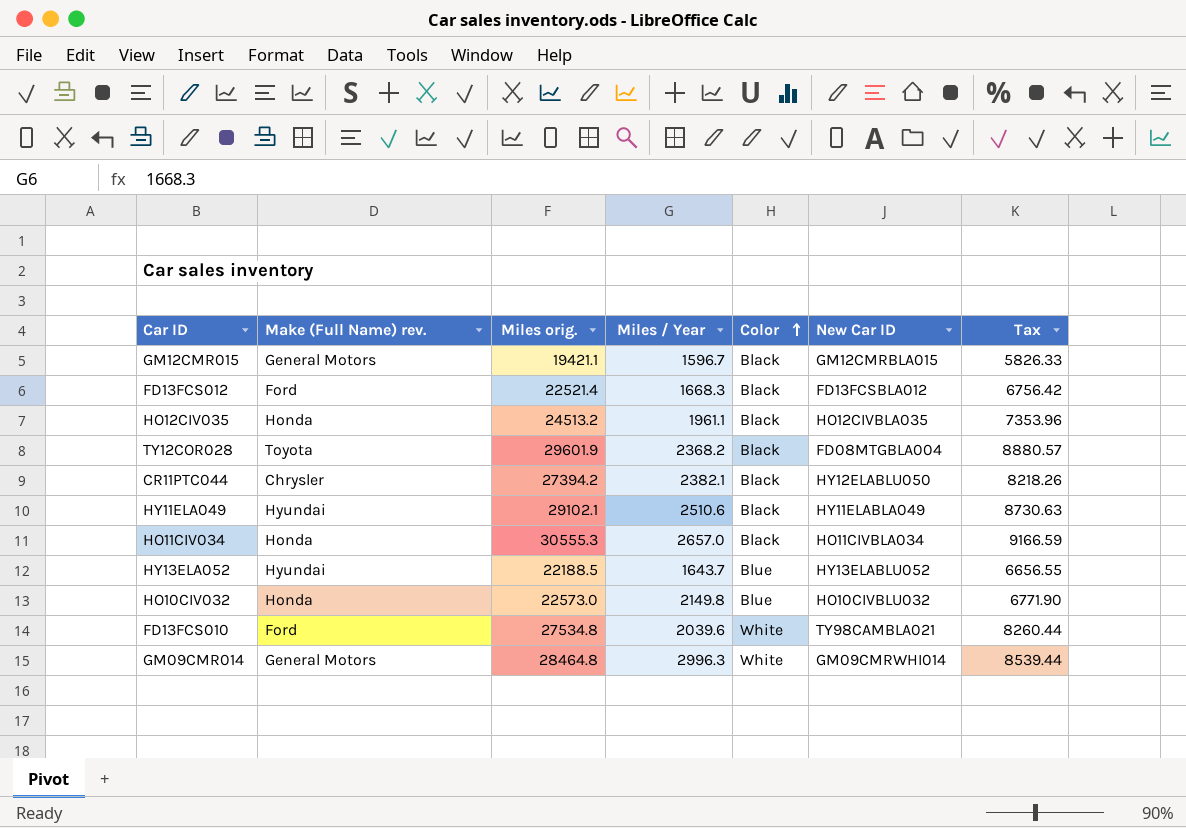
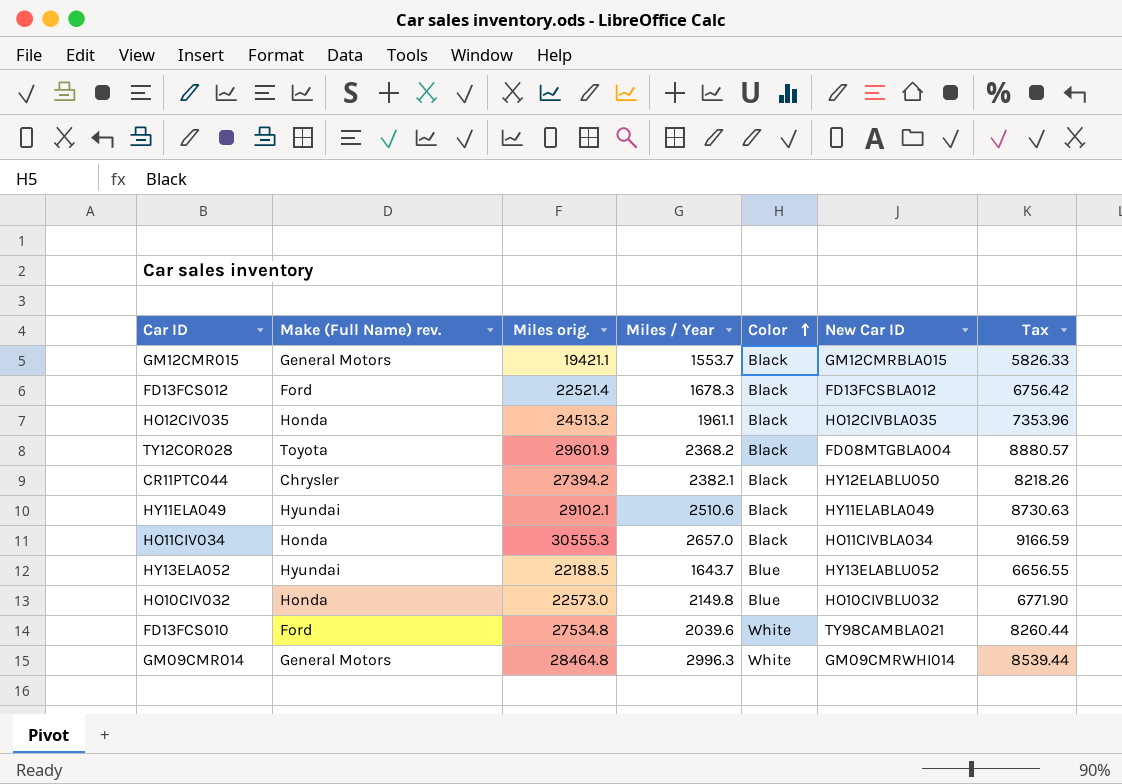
GM12CMR015 | Miles / Year: 1596.7 -> 1553.7
FD13FCS012 | Miles / Year: 1668.3 -> 1678.3

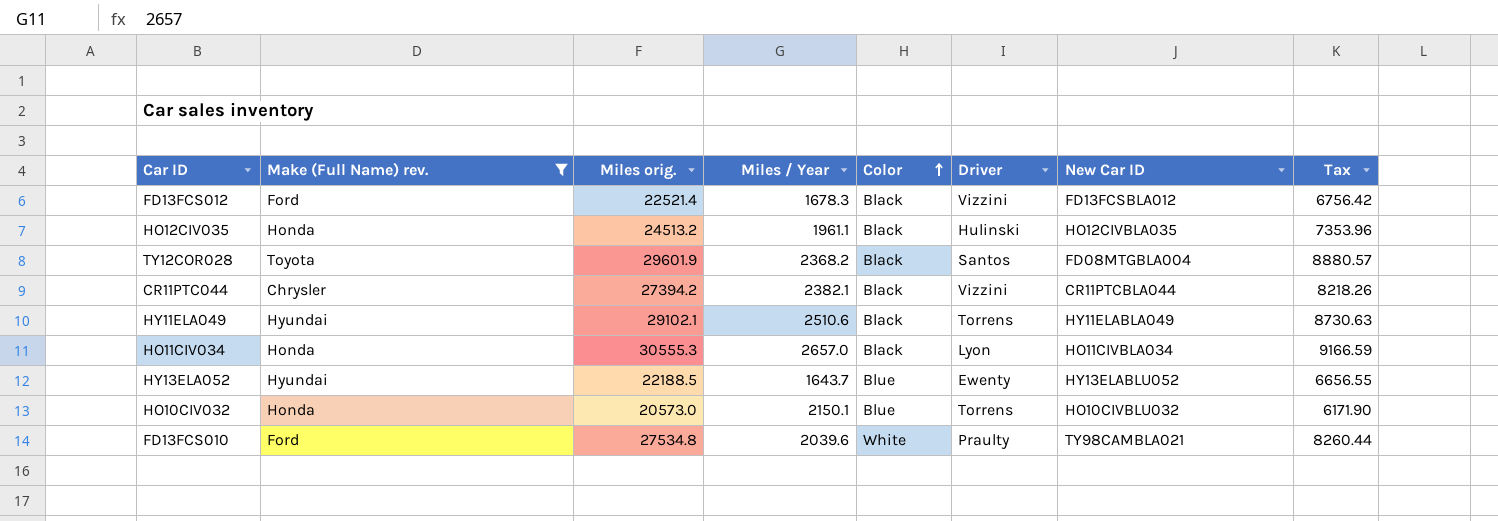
filter: none -> Make (Full Name) rev. != General Motors
column Driver | position: none -> 6
CR11PTC044 | New Car ID: HY12ELABLU050 -> CR11PTCBLA044
HO10CIV032 | Miles orig.: 22573.0 -> 20573.0
HO10CIV032 | Miles / Year: 2149.8 -> 2150.1
HO10CIV032 | Tax: 6771.90 -> 6171.90

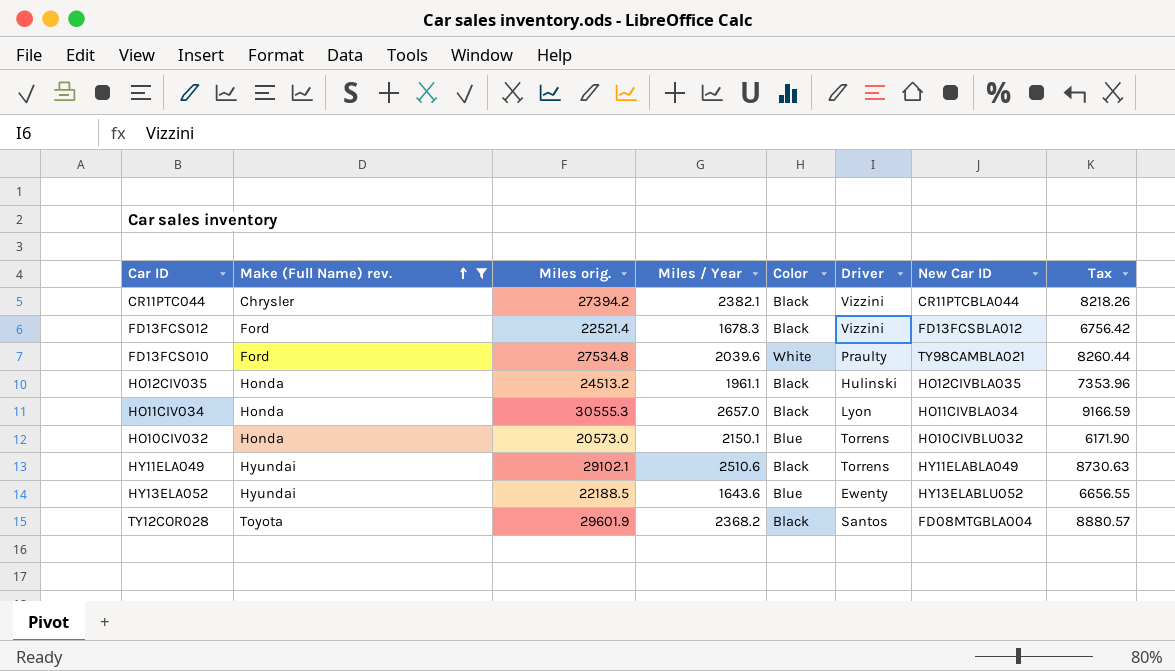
row order: Color ascending -> Make (Full Name) rev. ascending
HY13ELA052 | Miles / Year: 1643.7 -> 1643.6

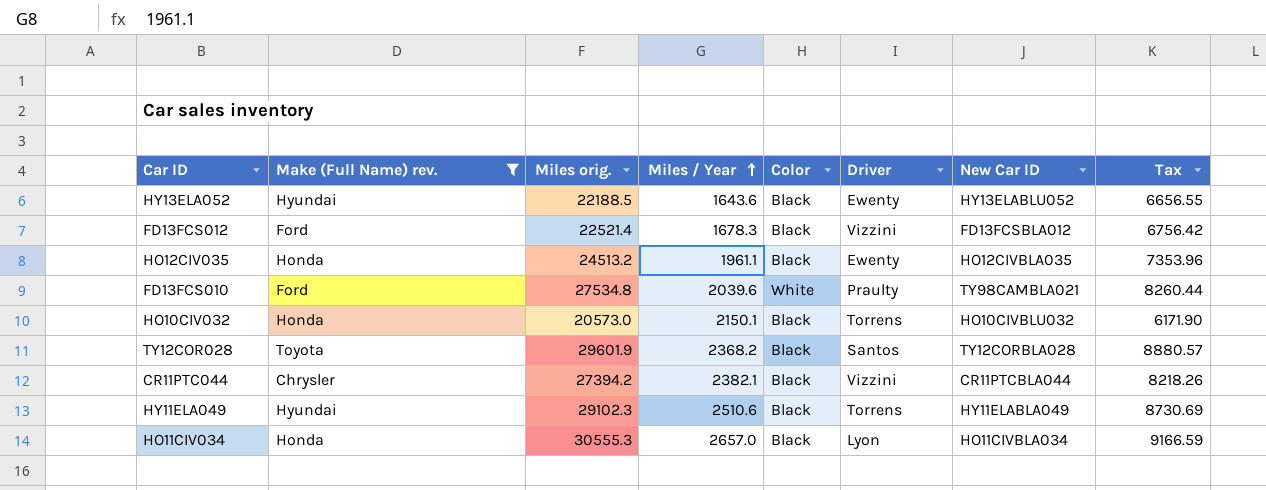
row order: Make (Full Name) rev. ascending -> Miles / Year ascending
HY13ELA052 | Color: Blue -> Black
HO12CIV035 | Driver: Hulinski -> Ewenty
HO10CIV032 | Color: Blue -> Black
TY12COR028 | New Car ID: FD08MTGBLA004 -> TY12CORBLA028
HY11ELA049 | Miles orig.: 29102.1 -> 29102.3
HY11ELA049 | Tax: 8730.63 -> 8730.69

